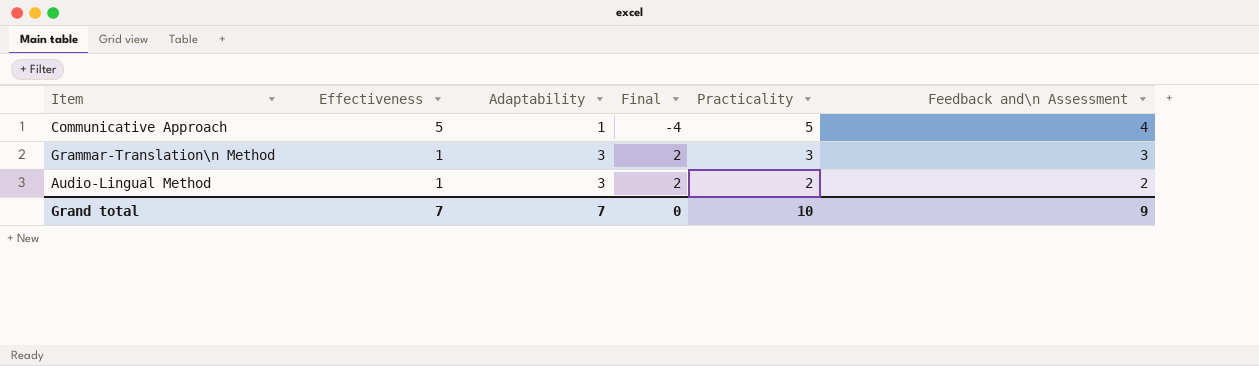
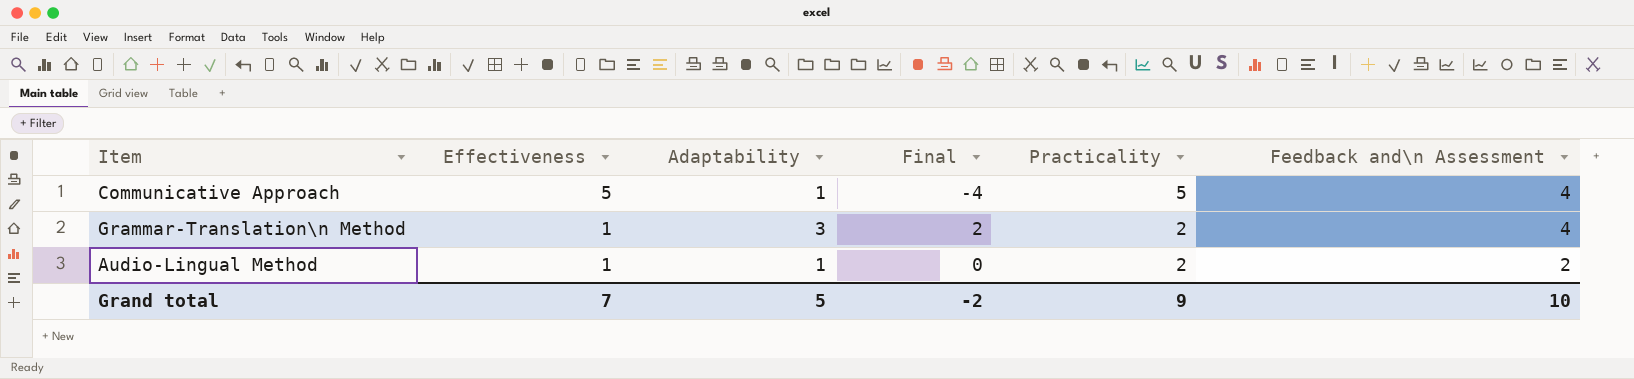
Grammar-Translation\n Method | Practicality: 3 -> 2
Grammar-Translation\n Method | Feedback and\n Assessment: 3 -> 4
Audio-Lingual Method | Adaptability: 3 -> 1
Audio-Lingual Method | Final: 2 -> 0
Grand total | Adaptability: 7 -> 5
Grand total | Final: 0 -> -2
Grand total | Practicality: 10 -> 9
Grand total | Feedback and\n Assessment: 9 -> 10

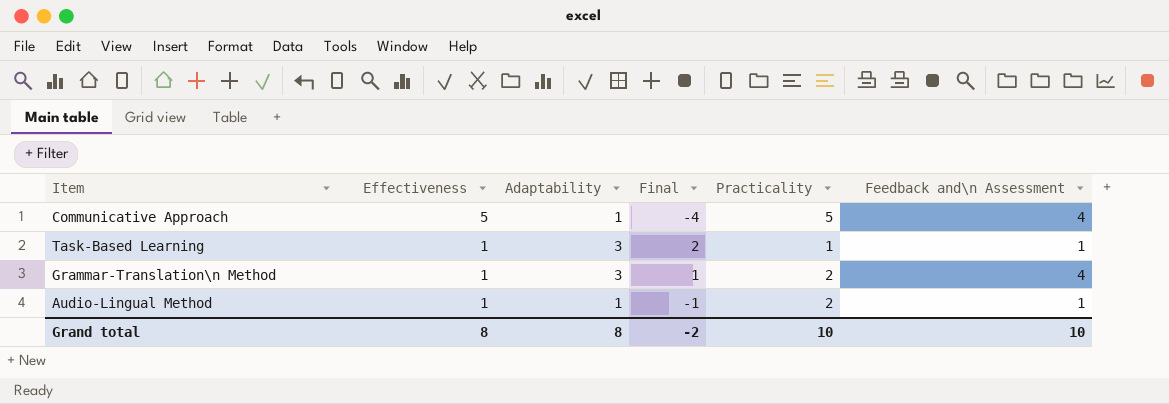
column Final | formula: [Adaptability] - [Effectiveness] -> [Adaptability] - [Practicality]
row Task-Based Learning: none -> 1 | 3 | 2 | 1 | 1
Audio-Lingual Method | Feedback and\n Assessment: 2 -> 1
Grand total | Effectiveness: 7 -> 8
Grand total | Adaptability: 5 -> 8
Grand total | Practicality: 9 -> 10

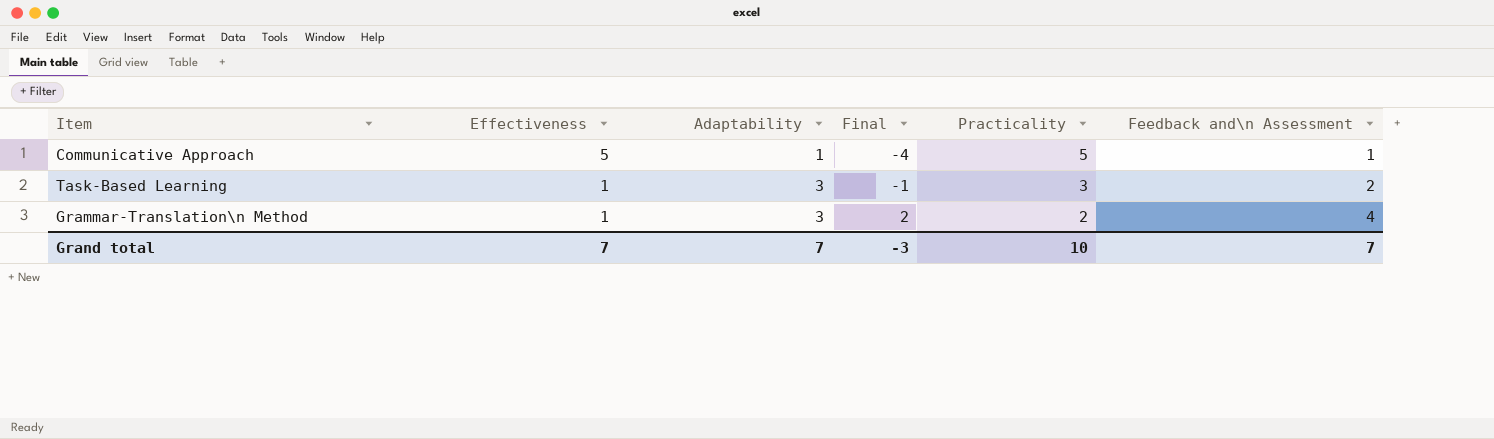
column Final | formula: [Adaptability] - [Practicality] -> [Feedback and\n Assessment] - [Practicality]
row Audio-Lingual Method: 1 | 1 | -1 | 2 | 1 -> none
Communicative Approach | Feedback and\n Assessment: 4 -> 1
Task-Based Learning | Practicality: 1 -> 3
Task-Based Learning | Feedback and\n Assessment: 1 -> 2
Grand total | Effectiveness: 8 -> 7
Grand total | Adaptability: 8 -> 7
Grand total | Final: -2 -> -3
Grand total | Feedback and\n Assessment: 10 -> 7

